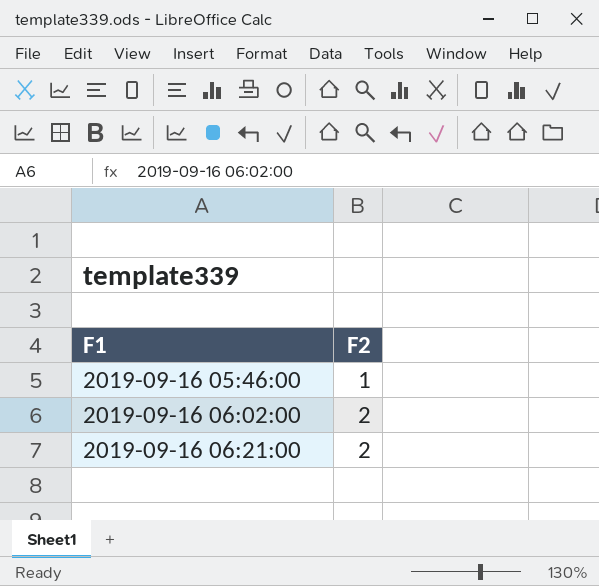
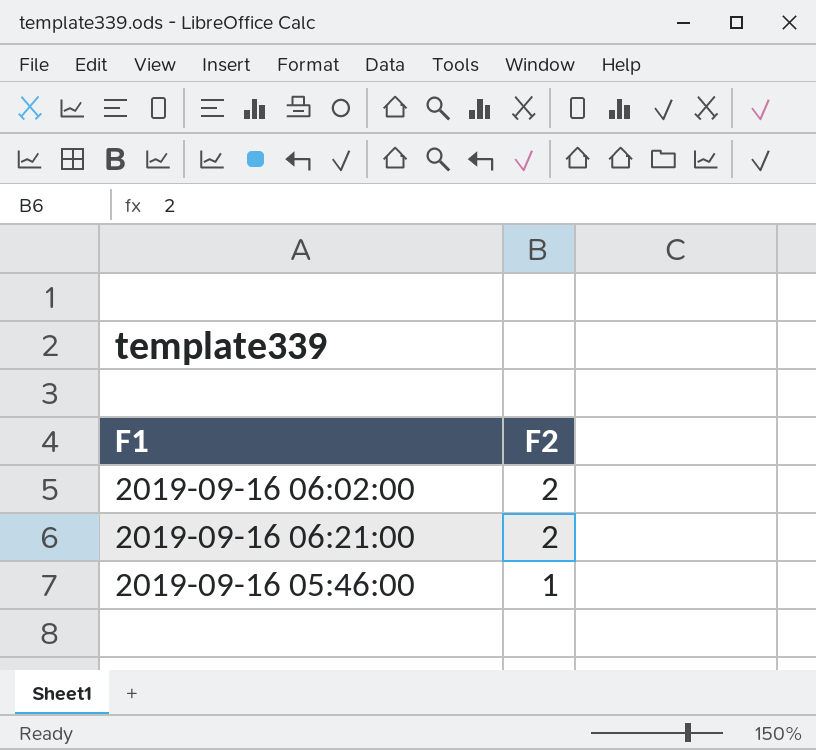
row order: F1 ascending -> F2 descending

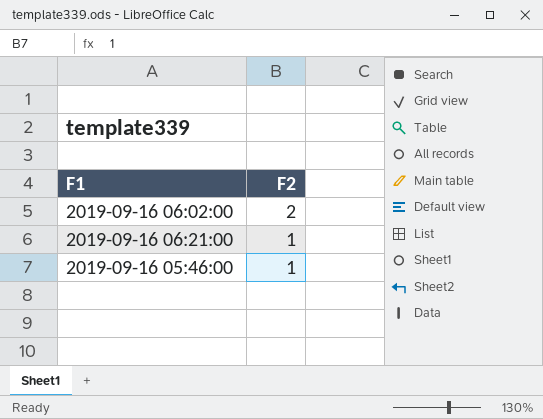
2019-09-16 06:21:00 | F2: 2 -> 1

